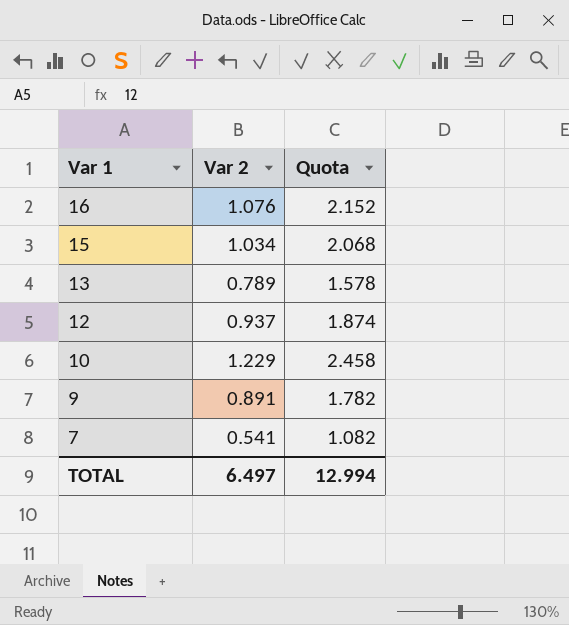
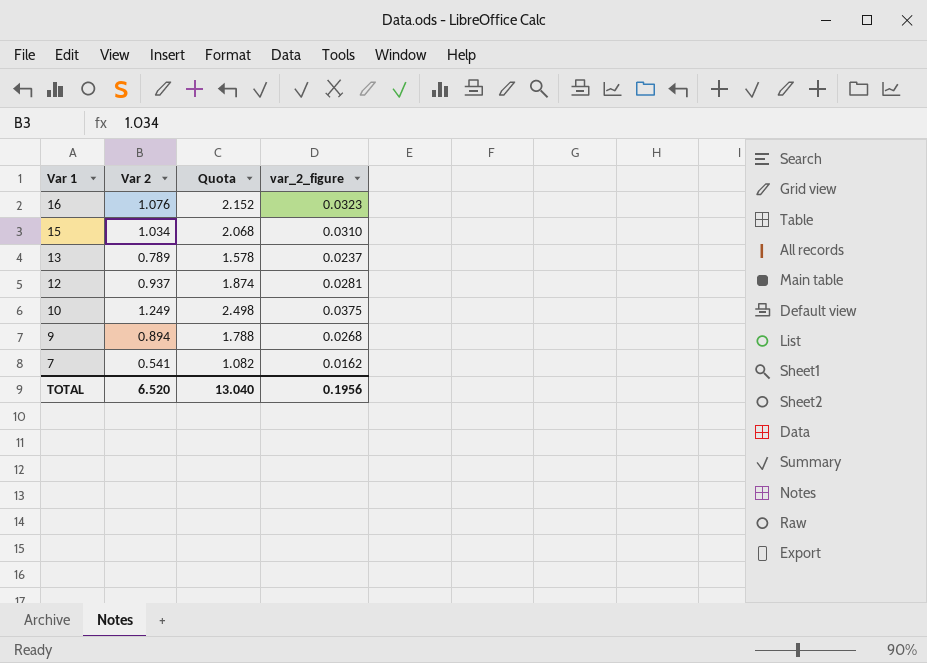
column var_2_figure | formula: none -> [Var 2] * 0.03
10 | Var 2: 1.229 -> 1.249
10 | Quota: 2.458 -> 2.498
9 | Var 2: 0.891 -> 0.894
9 | Quota: 1.782 -> 1.788
TOTAL | Var 2: 6.497 -> 6.520
TOTAL | Quota: 12.994 -> 13.040

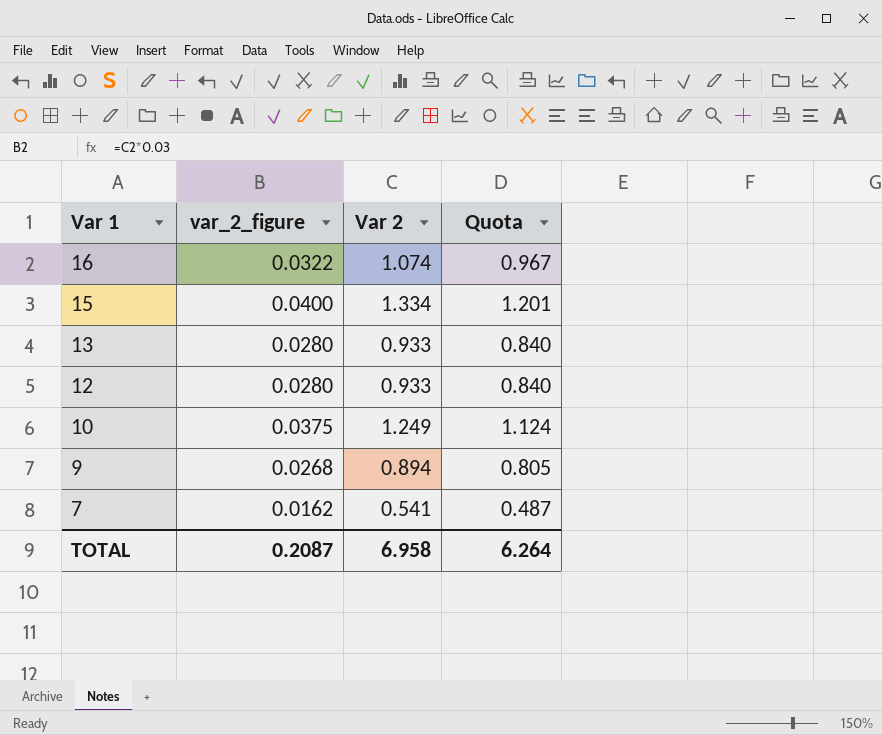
column var_2_figure | position: 4 -> 2
column Quota | formula: [Var 2] * 2 -> [Var 2] * 0.9
16 | var_2_figure: 0.0323 -> 0.0322
16 | Var 2: 1.076 -> 1.074
15 | var_2_figure: 0.0310 -> 0.0400
15 | Var 2: 1.034 -> 1.334
13 | var_2_figure: 0.0237 -> 0.0280
13 | Var 2: 0.789 -> 0.933
12 | var_2_figure: 0.0281 -> 0.0280
12 | Var 2: 0.937 -> 0.933
TOTAL | var_2_figure: 0.1956 -> 0.2087
TOTAL | Var 2: 6.520 -> 6.958
TOTAL | Quota: 13.040 -> 6.264

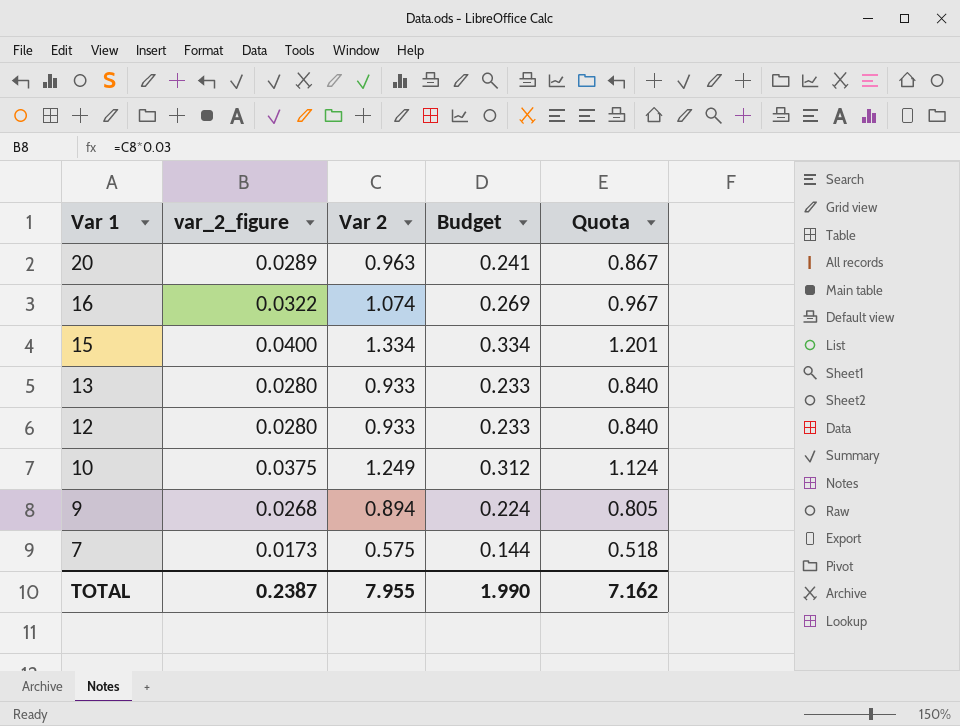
column Budget | formula: none -> [Var 2] * 0.25
row 20: none -> 0.0289 | 0.963 | 0.241 | 0.867
7 | var_2_figure: 0.0162 -> 0.0173
7 | Var 2: 0.541 -> 0.575
7 | Quota: 0.487 -> 0.518
TOTAL | var_2_figure: 0.2087 -> 0.2387
TOTAL | Var 2: 6.958 -> 7.955
TOTAL | Quota: 6.264 -> 7.162

